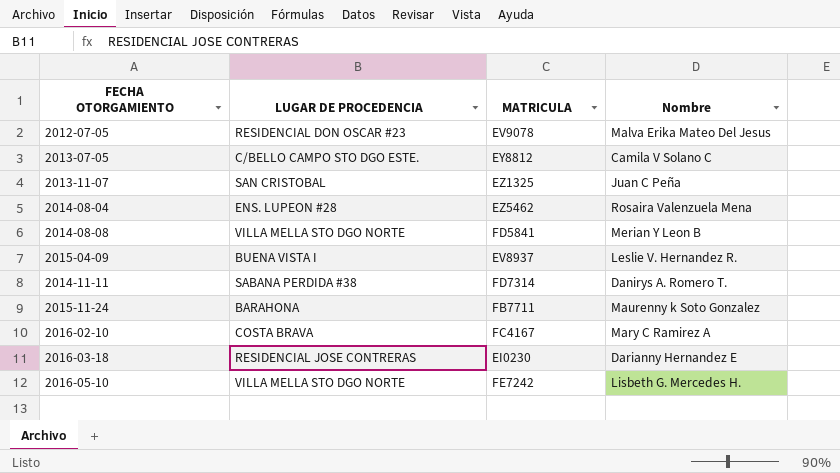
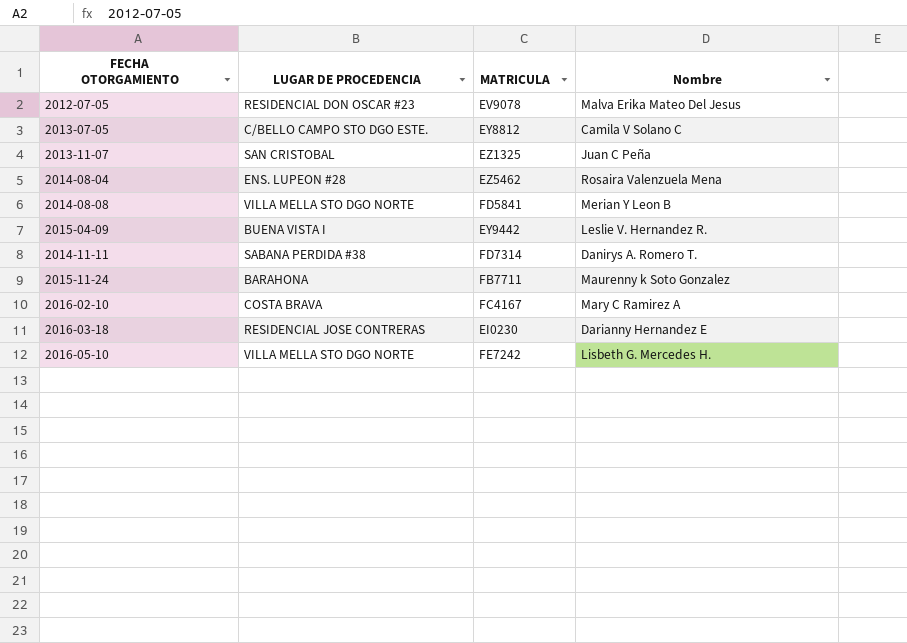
2015-04-09 | MATRICULA: EV8937 -> EY9442

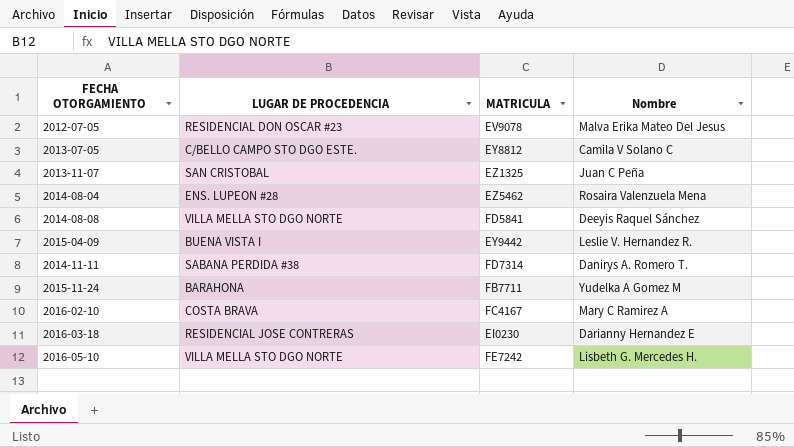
2014-08-08 | Nombre: Merian Y Leon B -> Deeyis Raquel Sánchez
2015-11-24 | Nombre: Maurenny k Soto Gonzalez -> Yudelka A Gomez M

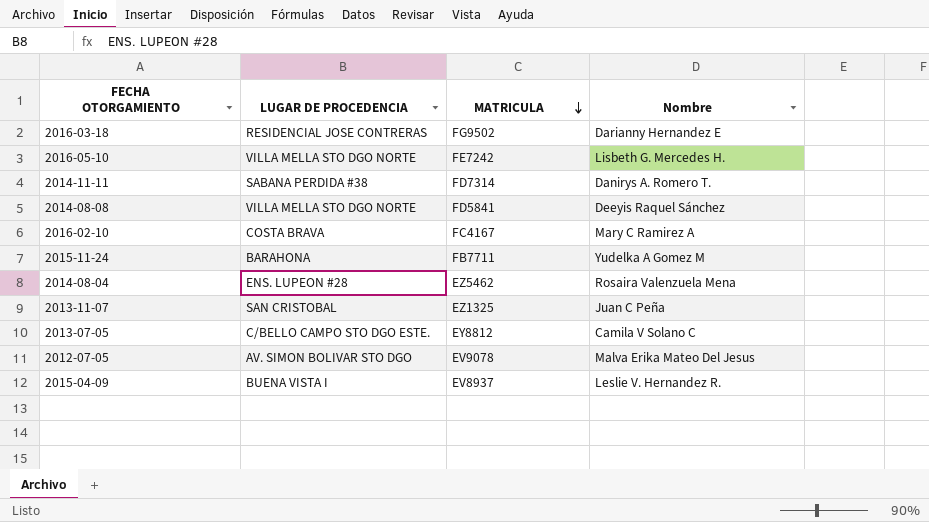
row order: none -> MATRICULA descending
2016-03-18 | MATRICULA: EI0230 -> FG9502
2012-07-05 | LUGAR DE PROCEDENCIA: RESIDENCIAL DON OSCAR #23 -> AV. SIMON BOLIVAR STO DGO
2015-04-09 | MATRICULA: EY9442 -> EV8937

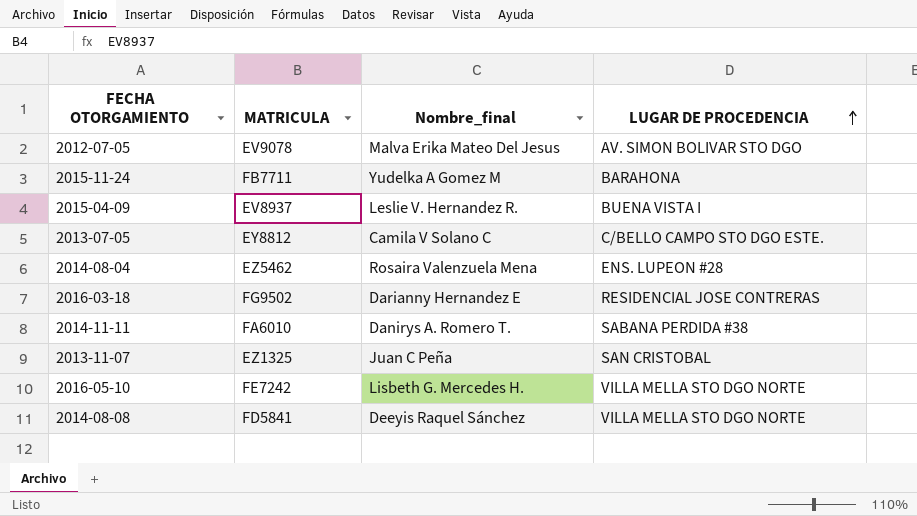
row order: MATRICULA descending -> LUGAR DE PROCEDENCIA ascending
column name: Nombre -> Nombre_final
column LUGAR DE PROCEDENCIA | position: 2 -> 4
row 2016-02-10: COSTA BRAVA | FC4167 | Mary C Ramirez A -> none
2014-11-11 | MATRICULA: FD7314 -> FA6010

